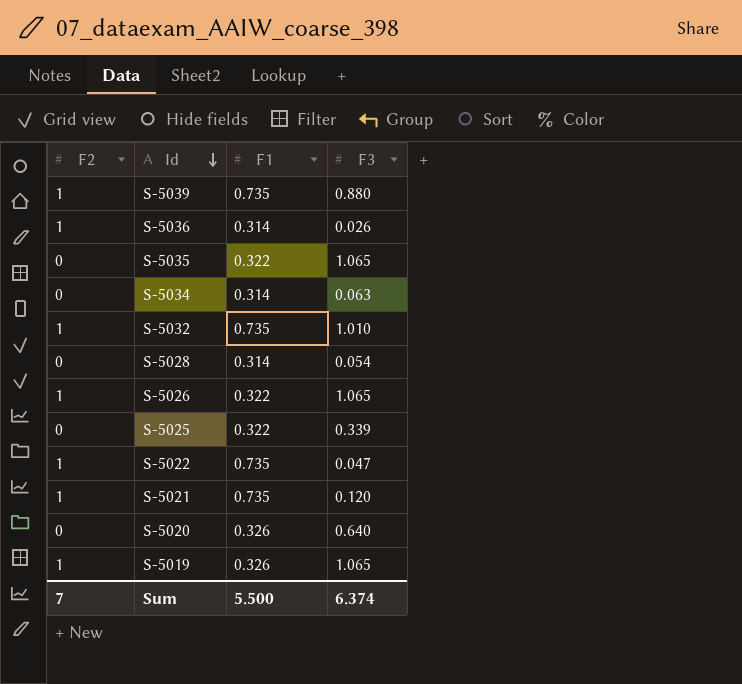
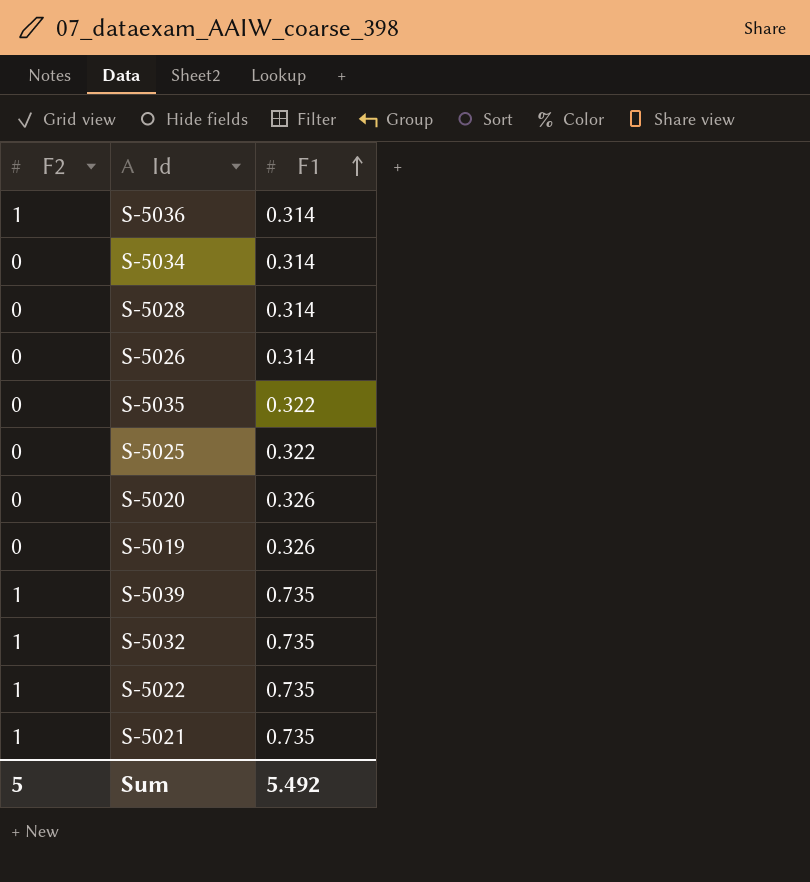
row order: Id descending -> F1 ascending
column F3 | position: 4 -> none
S-5026 | F2: 1 -> 0
S-5026 | F1: 0.322 -> 0.314
S-5019 | F2: 1 -> 0
Sum | F2: 7 -> 5
Sum | F1: 5.500 -> 5.492

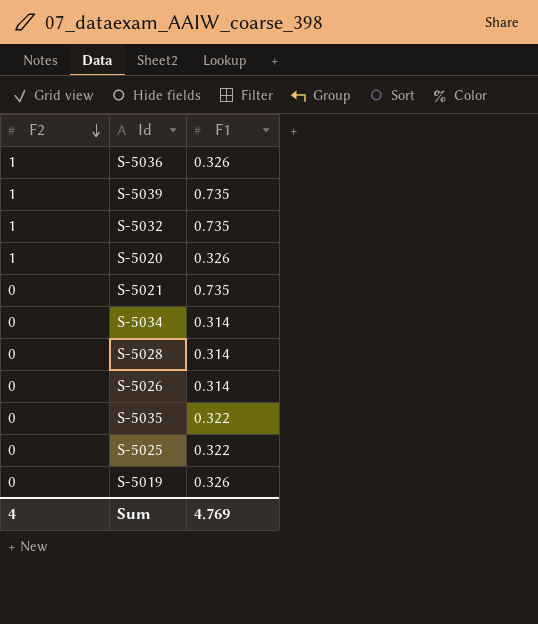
row order: F1 ascending -> F2 descending
row S-5022: 1 | 0.735 -> none
S-5036 | F1: 0.314 -> 0.326
S-5020 | F2: 0 -> 1
S-5021 | F2: 1 -> 0
Sum | F2: 5 -> 4
Sum | F1: 5.492 -> 4.769

